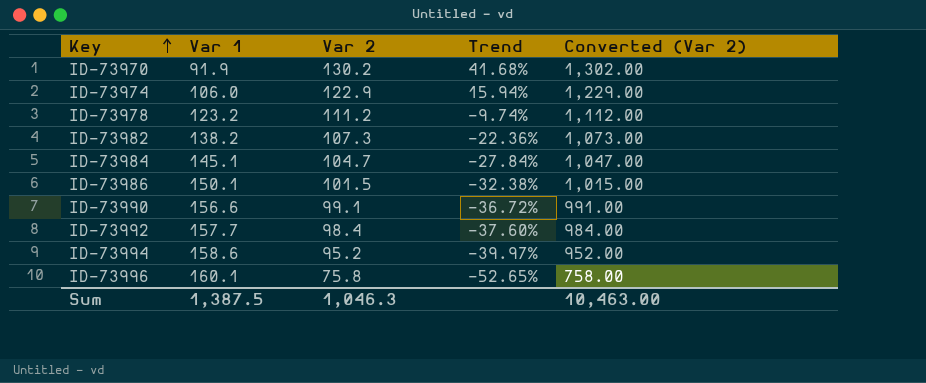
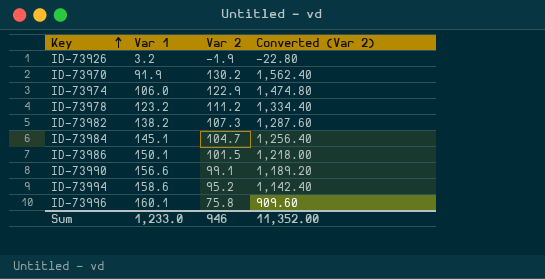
column Trend | formula: ([Var 2] - [Var 1]) / [Var 1] -> none
column Converted (Var 2) | formula: [Var 2] * 10 -> [Var 2] * 12
row ID-73992: 157.7 | 98.4 | -37.60% | 984.00 -> none
row ID-73926: none -> 3.2 | -1.9 | -22.80
Sum | Var 1: 1,387.5 -> 1,233.0
Sum | Var 2: 1,046.3 -> 946
Sum | Converted (Var 2): 10,463.00 -> 11,352.00

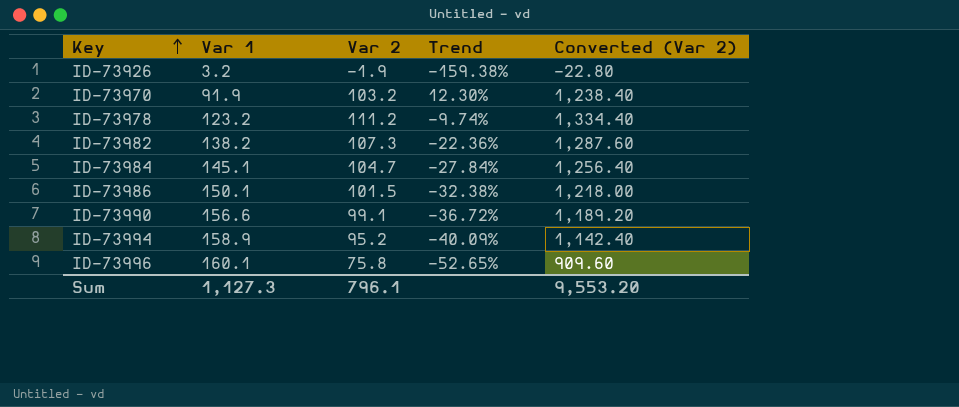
column Trend | formula: none -> ([Var 2] - [Var 1]) / [Var 1]
row ID-73974: 106.0 | 122.9 | 1,474.80 -> none
ID-73970 | Var 2: 130.2 -> 103.2
ID-73970 | Converted (Var 2): 1,562.40 -> 1,238.40
ID-73994 | Var 1: 158.6 -> 158.9
Sum | Var 1: 1,233.0 -> 1,127.3
Sum | Var 2: 946 -> 796.1
Sum | Converted (Var 2): 11,352.00 -> 9,553.20

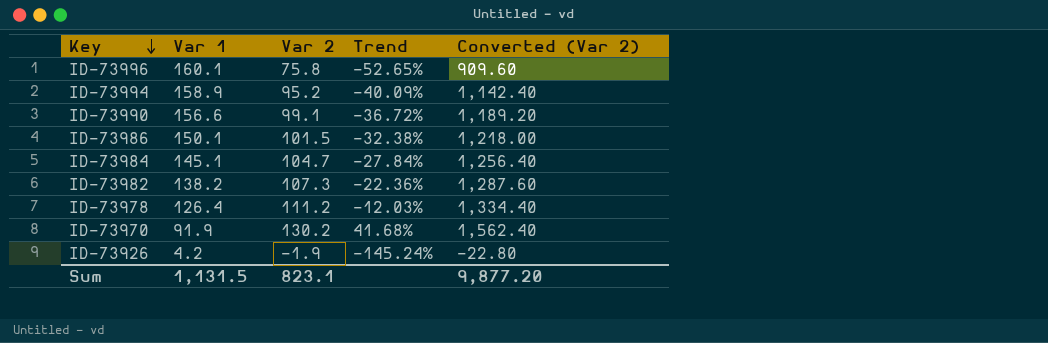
row order: Key ascending -> Key descending
ID-73978 | Var 1: 123.2 -> 126.4
ID-73978 | Trend: -9.74% -> -12.03%
ID-73970 | Var 2: 103.2 -> 130.2
ID-73970 | Trend: 12.30% -> 41.68%
ID-73970 | Converted (Var 2): 1,238.40 -> 1,562.40
ID-73926 | Var 1: 3.2 -> 4.2
ID-73926 | Trend: -159.38% -> -145.24%
Sum | Var 1: 1,127.3 -> 1,131.5
Sum | Var 2: 796.1 -> 823.1
Sum | Converted (Var 2): 9,553.20 -> 9,877.20

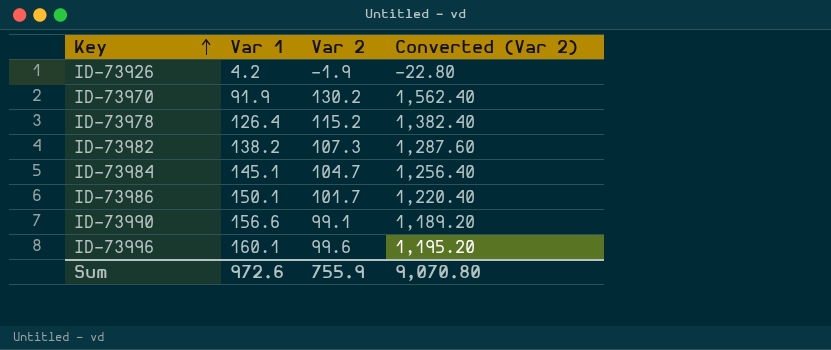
row order: Key descending -> Key ascending
column Trend | formula: ([Var 2] - [Var 1]) / [Var 1] -> none
row ID-73994: 158.9 | 95.2 | -40.09% | 1,142.40 -> none
ID-73978 | Var 2: 111.2 -> 115.2
ID-73978 | Converted (Var 2): 1,334.40 -> 1,382.40
ID-73986 | Var 2: 101.5 -> 101.7
ID-73986 | Converted (Var 2): 1,218.00 -> 1,220.40
ID-73996 | Var 2: 75.8 -> 99.6
ID-73996 | Converted (Var 2): 909.60 -> 1,195.20
Sum | Var 1: 1,131.5 -> 972.6
Sum | Var 2: 823.1 -> 755.9
Sum | Converted (Var 2): 9,877.20 -> 9,070.80

